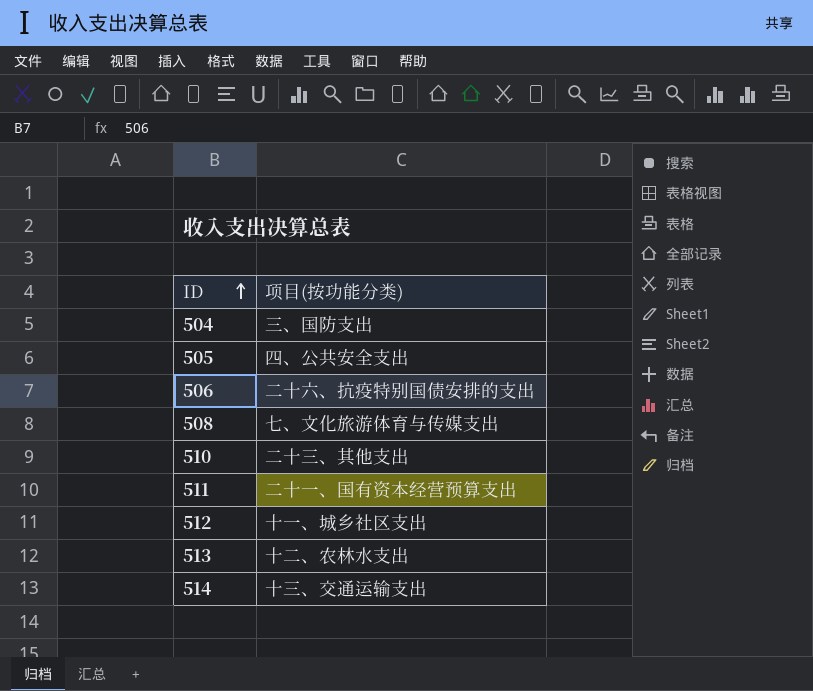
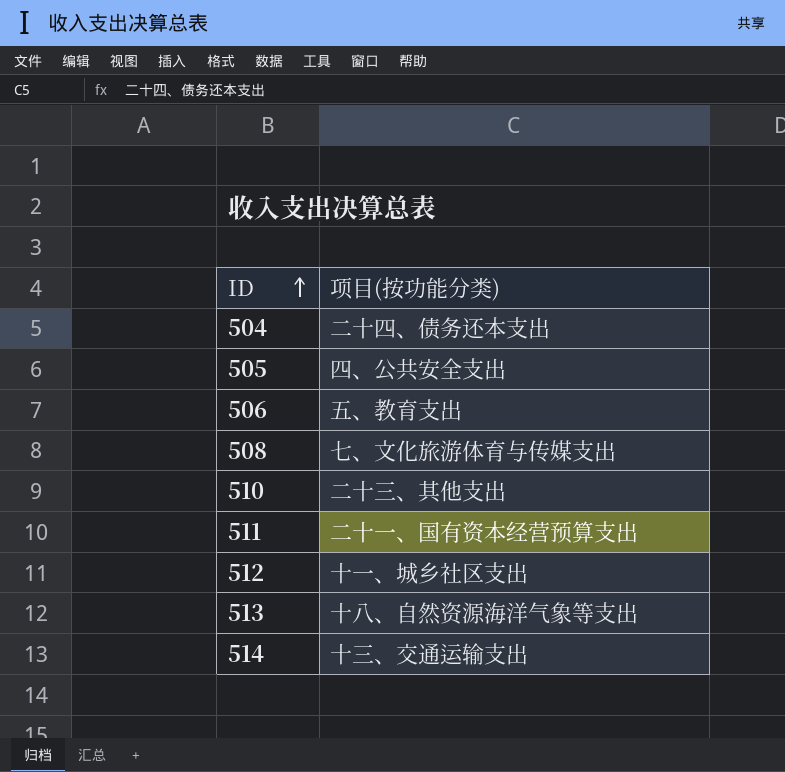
504 | 项目(按功能分类): 三、国防支出 -> 二十四、债务还本支出
506 | 项目(按功能分类): 二十六、抗疫特别国债安排的支出 -> 五、教育支出
513 | 项目(按功能分类): 十二、农林水支出 -> 十八、自然资源海洋气象等支出

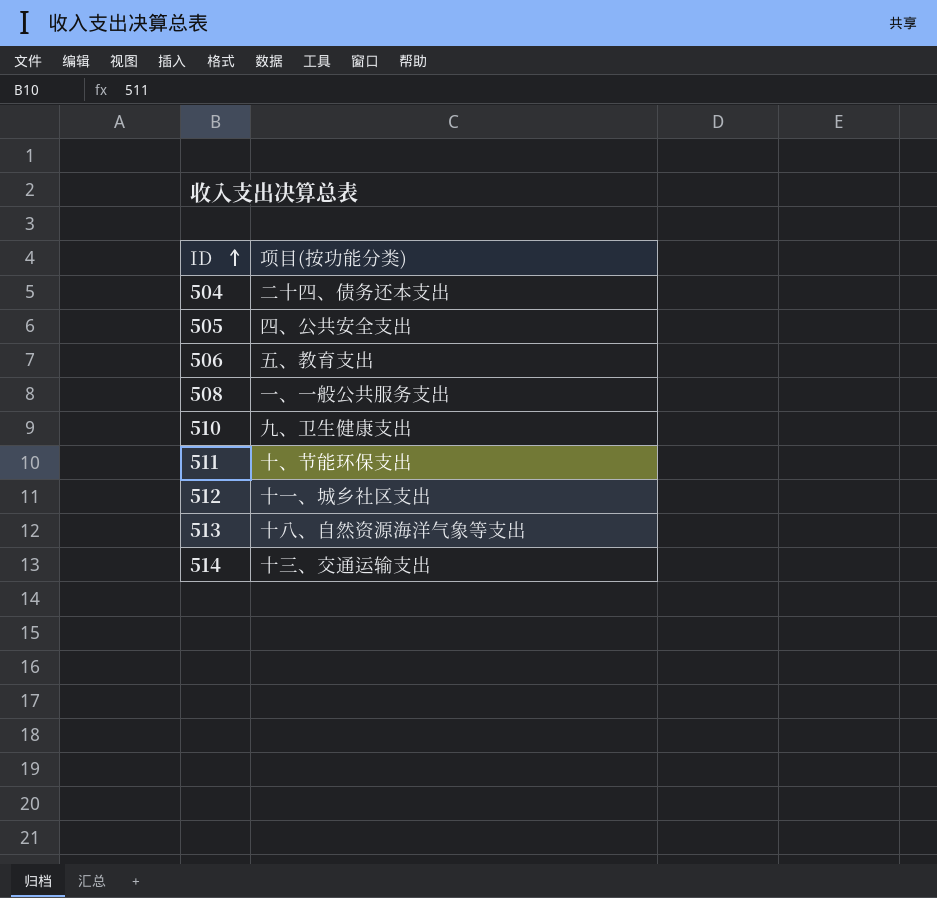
508 | 项目(按功能分类): 七、文化旅游体育与传媒支出 -> 一、一般公共服务支出
510 | 项目(按功能分类): 二十三、其他支出 -> 九、卫生健康支出
511 | 项目(按功能分类): 二十一、国有资本经营预算支出 -> 十、节能环保支出

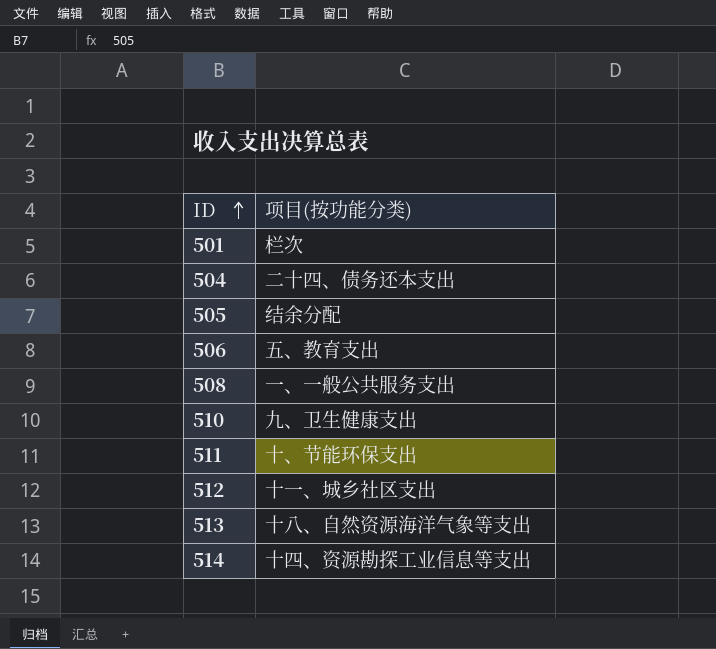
row 501: none -> 栏次
505 | 项目(按功能分类): 四、公共安全支出 -> 结余分配
514 | 项目(按功能分类): 十三、交通运输支出 -> 十四、资源勘探工业信息等支出

